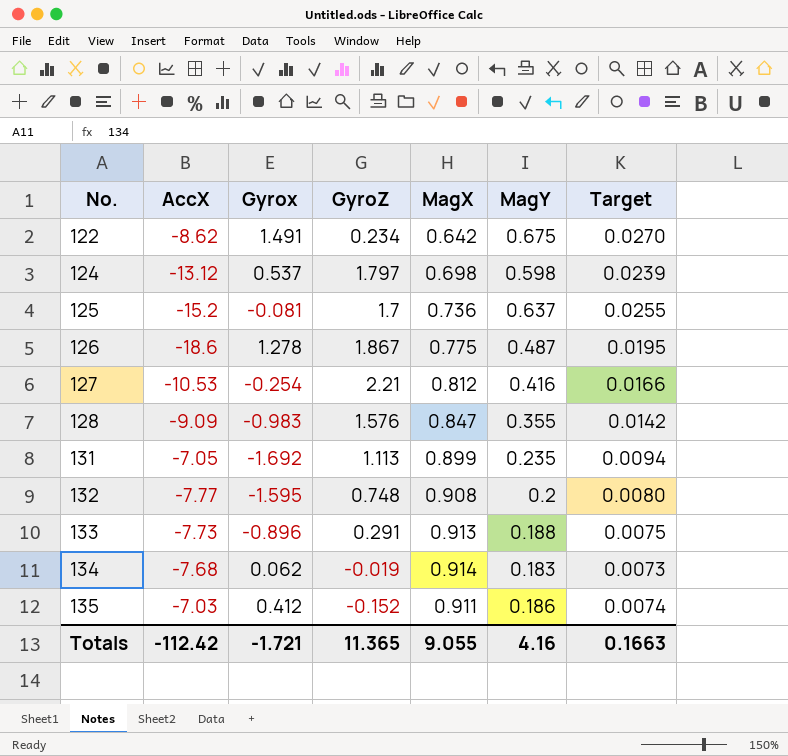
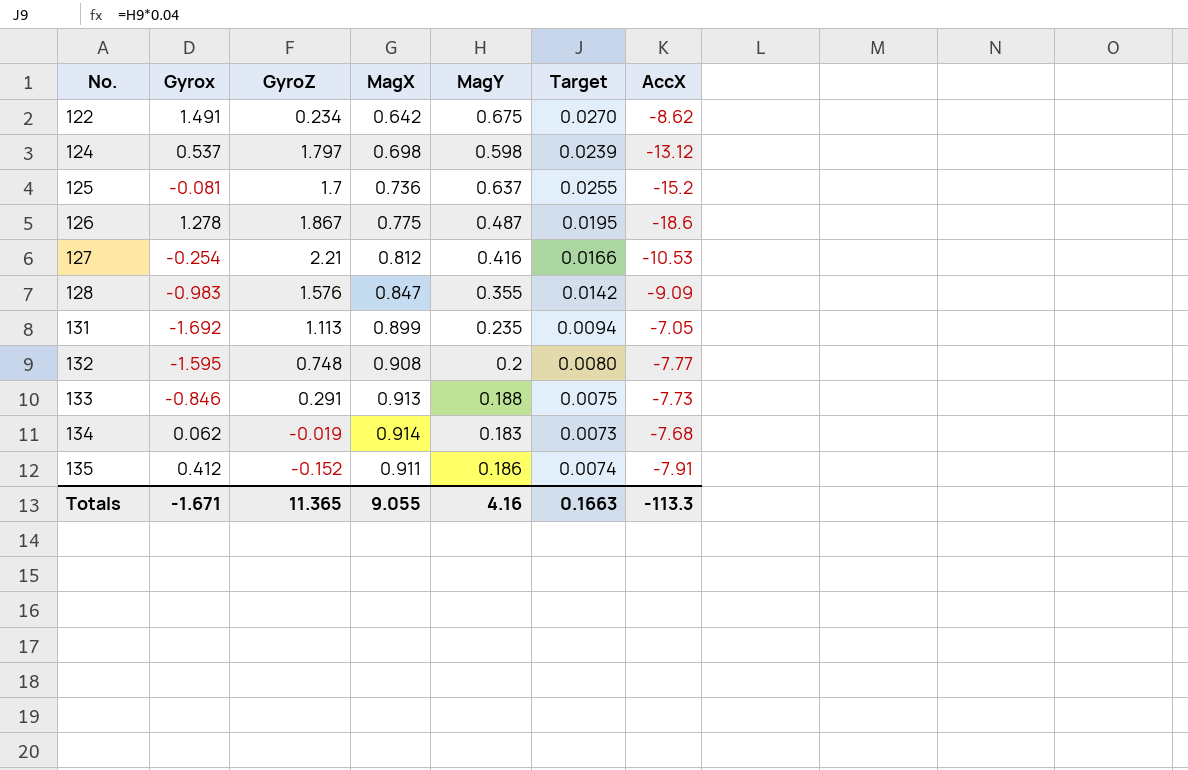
column AccX | position: 2 -> 7
133 | Gyrox: -0.896 -> -0.846
135 | AccX: -7.03 -> -7.91
Totals | Gyrox: -1.721 -> -1.671
Totals | AccX: -112.42 -> -113.3

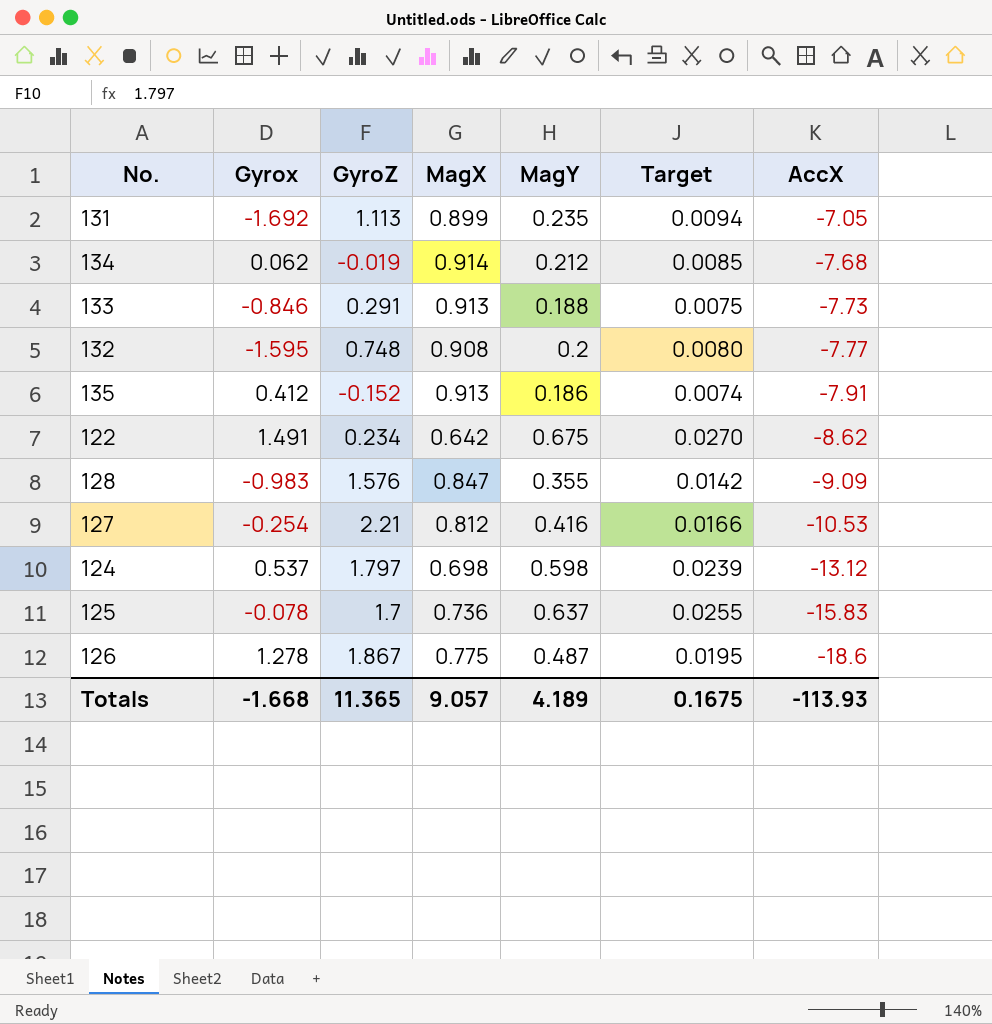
row order: No. ascending -> AccX descending
134 | MagY: 0.183 -> 0.212
134 | Target: 0.0073 -> 0.0085
135 | MagX: 0.911 -> 0.913
125 | Gyrox: -0.081 -> -0.078
125 | AccX: -15.2 -> -15.83
Totals | Gyrox: -1.671 -> -1.668
Totals | MagX: 9.055 -> 9.057
Totals | MagY: 4.16 -> 4.189
Totals | Target: 0.1663 -> 0.1675
Totals | AccX: -113.3 -> -113.93

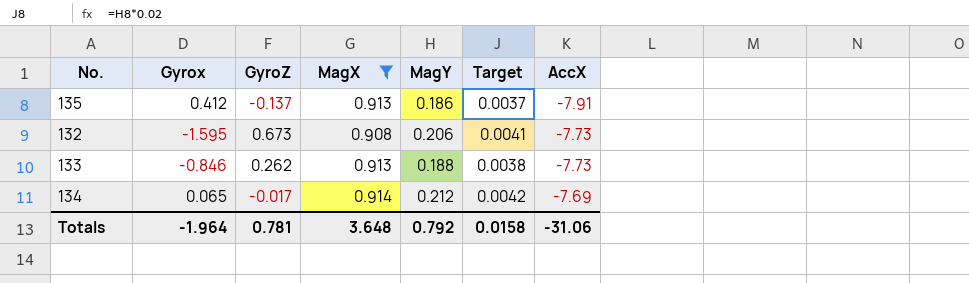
filter: none -> MagX >= 0.908
row order: AccX descending -> AccX ascending
column Target | formula: [MagY] * 0.04 -> [MagY] * 0.02
135 | GyroZ: -0.152 -> -0.137
132 | GyroZ: 0.748 -> 0.673
132 | MagY: 0.2 -> 0.206
132 | AccX: -7.77 -> -7.73
133 | GyroZ: 0.291 -> 0.262
134 | Gyrox: 0.062 -> 0.065
134 | GyroZ: -0.019 -> -0.017
134 | AccX: -7.68 -> -7.69
Totals | Gyrox: -1.668 -> -1.964
Totals | GyroZ: 11.365 -> 0.781
Totals | MagX: 9.057 -> 3.648
Totals | MagY: 4.189 -> 0.792
Totals | Target: 0.1675 -> 0.0158
Totals | AccX: -113.93 -> -31.06

